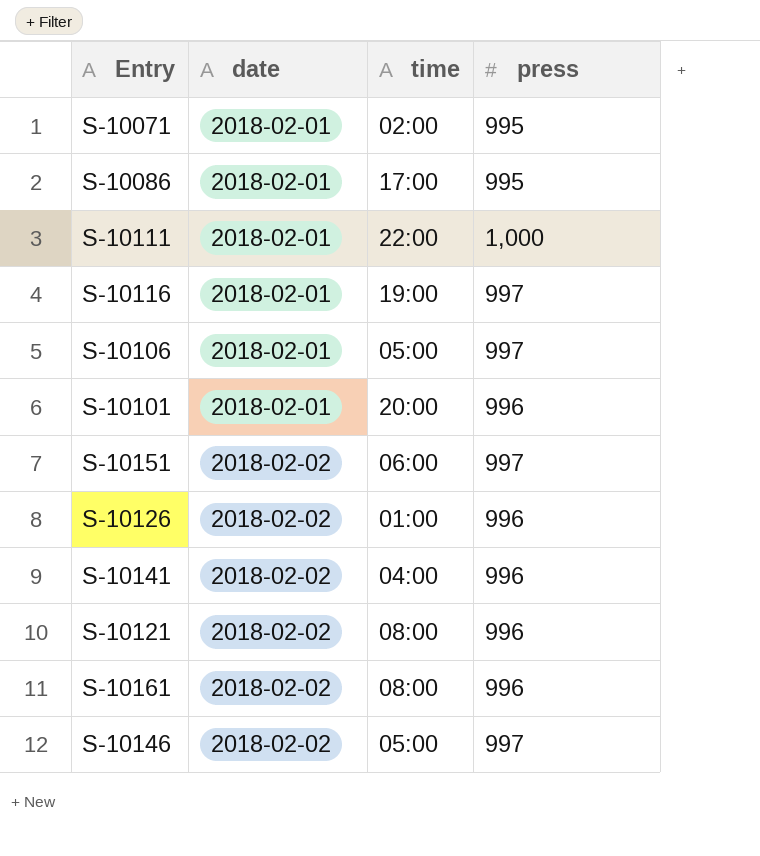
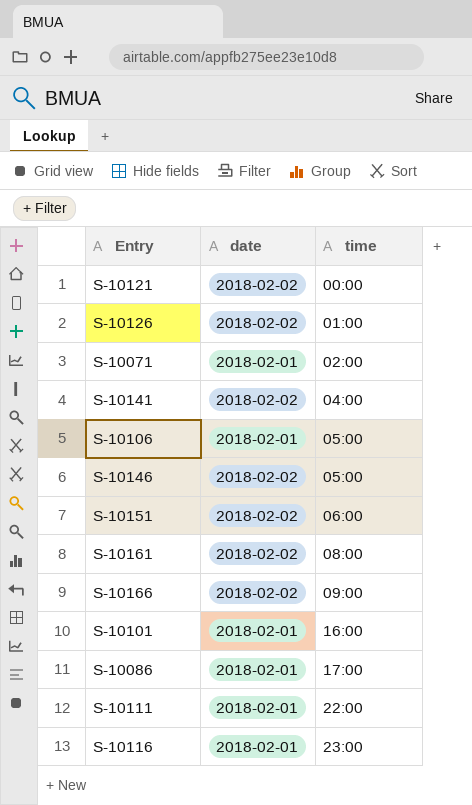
row order: date ascending -> time ascending
column press | position: 4 -> none
S-10121 | time: 08:00 -> 00:00
row S-10166: none -> 2018-02-02 | 09:00
S-10101 | time: 20:00 -> 16:00
S-10116 | time: 19:00 -> 23:00

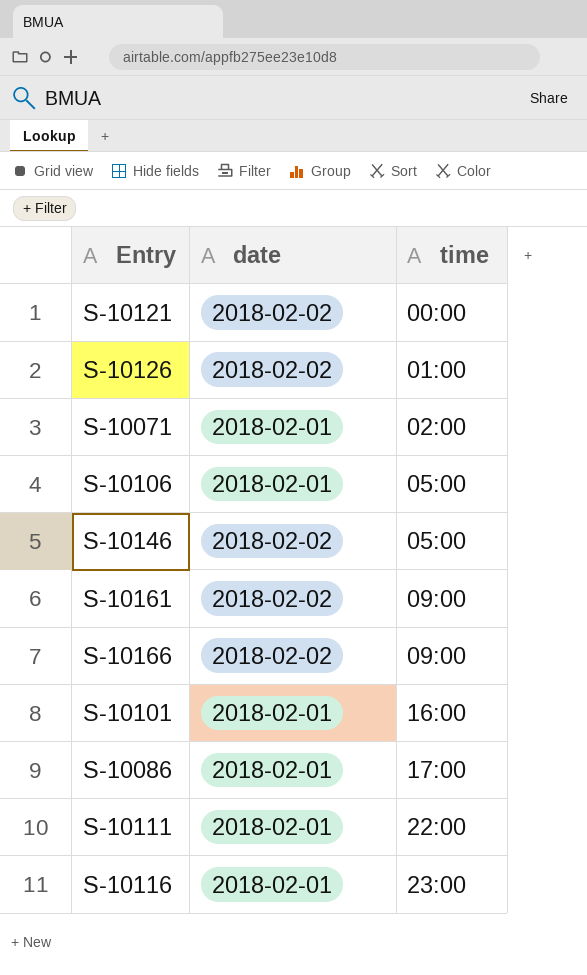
row S-10141: 2018-02-02 | 04:00 -> none
row S-10151: 2018-02-02 | 06:00 -> none
S-10161 | time: 08:00 -> 09:00

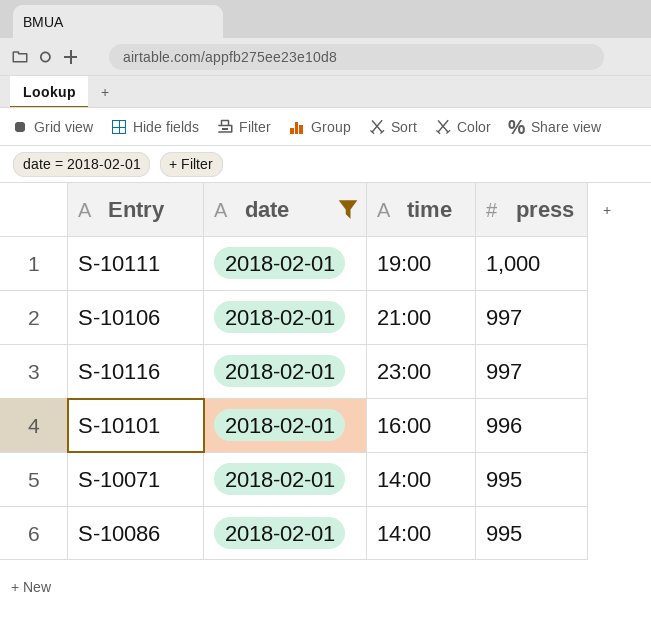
filter: none -> date = 2018-02-01
row order: time ascending -> press descending
column press | position: none -> 4
S-10111 | time: 22:00 -> 19:00
S-10106 | time: 05:00 -> 21:00
S-10071 | time: 02:00 -> 14:00
S-10086 | time: 17:00 -> 14:00

